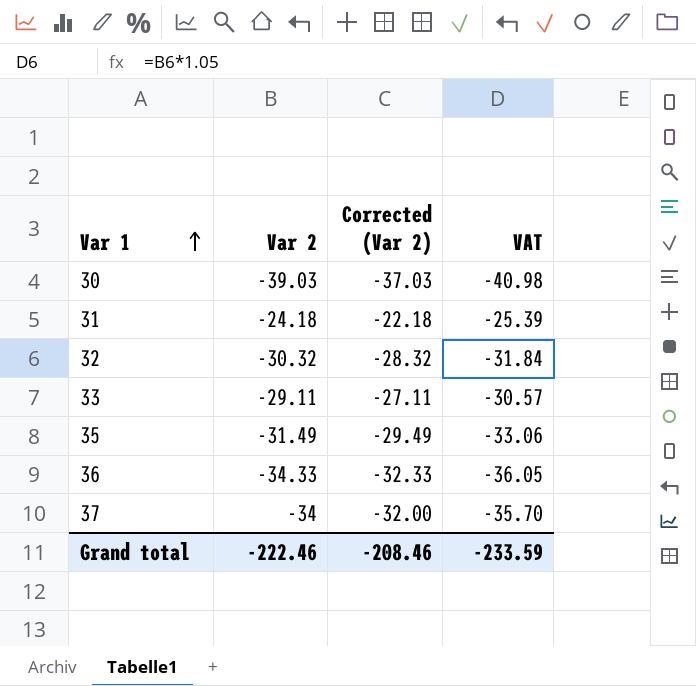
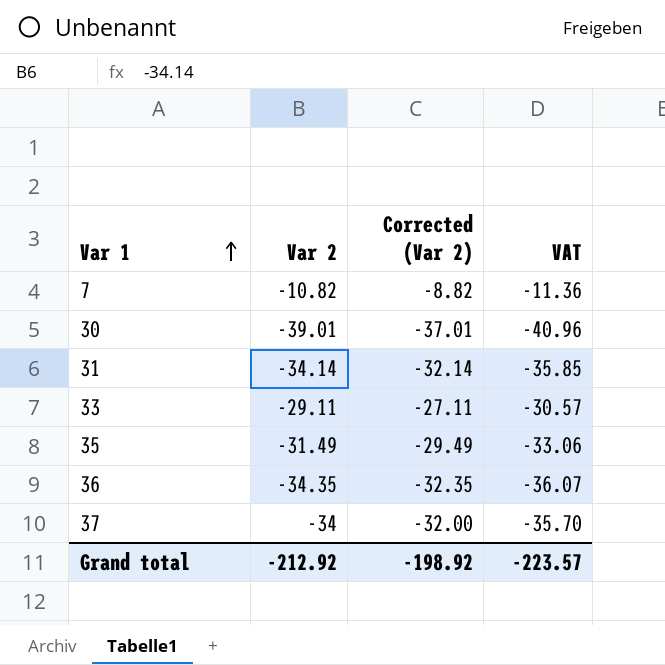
row 32: -30.32 | -28.32 | -31.84 -> none
row 7: none -> -10.82 | -8.82 | -11.36
30 | Var 2: -39.03 -> -39.01
30 | Corrected (Var 2): -37.03 -> -37.01
30 | VAT: -40.98 -> -40.96
31 | Var 2: -24.18 -> -34.14
31 | Corrected (Var 2): -22.18 -> -32.14
31 | VAT: -25.39 -> -35.85
36 | Var 2: -34.33 -> -34.35
36 | Corrected (Var 2): -32.33 -> -32.35
36 | VAT: -36.05 -> -36.07
Grand total | Var 2: -222.46 -> -212.92
Grand total | Corrected (Var 2): -208.46 -> -198.92
Grand total | VAT: -233.59 -> -223.57

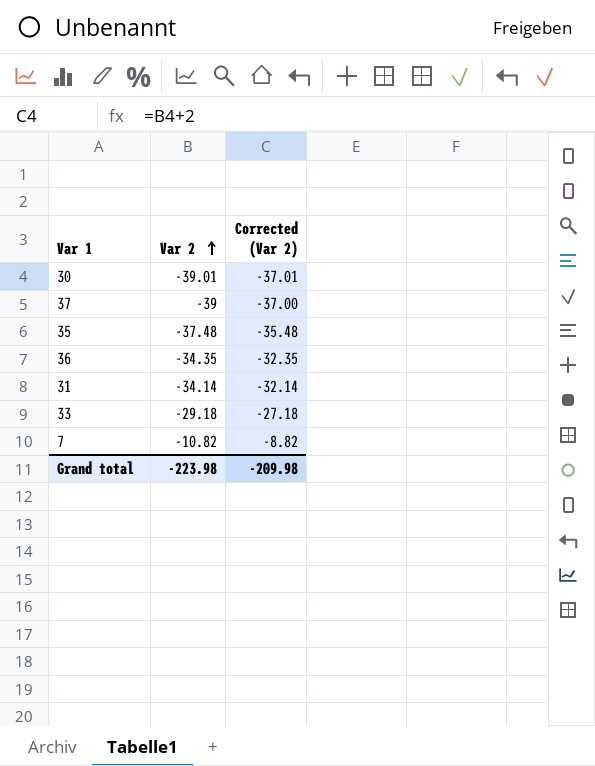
row order: Var 1 ascending -> Var 2 ascending
column VAT | formula: [Var 2] * 1.05 -> none
37 | Var 2: -34 -> -39
37 | Corrected (Var 2): -32.00 -> -37.00
35 | Var 2: -31.49 -> -37.48
35 | Corrected (Var 2): -29.49 -> -35.48
33 | Var 2: -29.11 -> -29.18
33 | Corrected (Var 2): -27.11 -> -27.18
Grand total | Var 2: -212.92 -> -223.98
Grand total | Corrected (Var 2): -198.92 -> -209.98

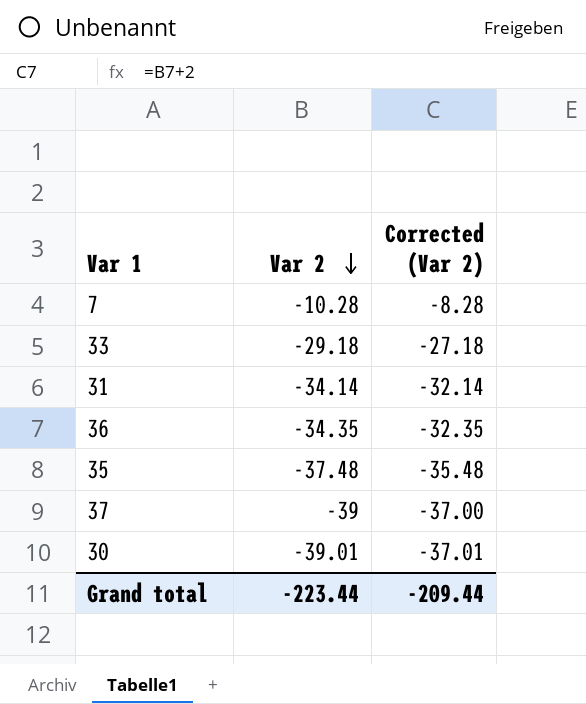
row order: Var 2 ascending -> Var 2 descending
7 | Var 2: -10.82 -> -10.28
7 | Corrected (Var 2): -8.82 -> -8.28
Grand total | Var 2: -223.98 -> -223.44
Grand total | Corrected (Var 2): -209.98 -> -209.44

